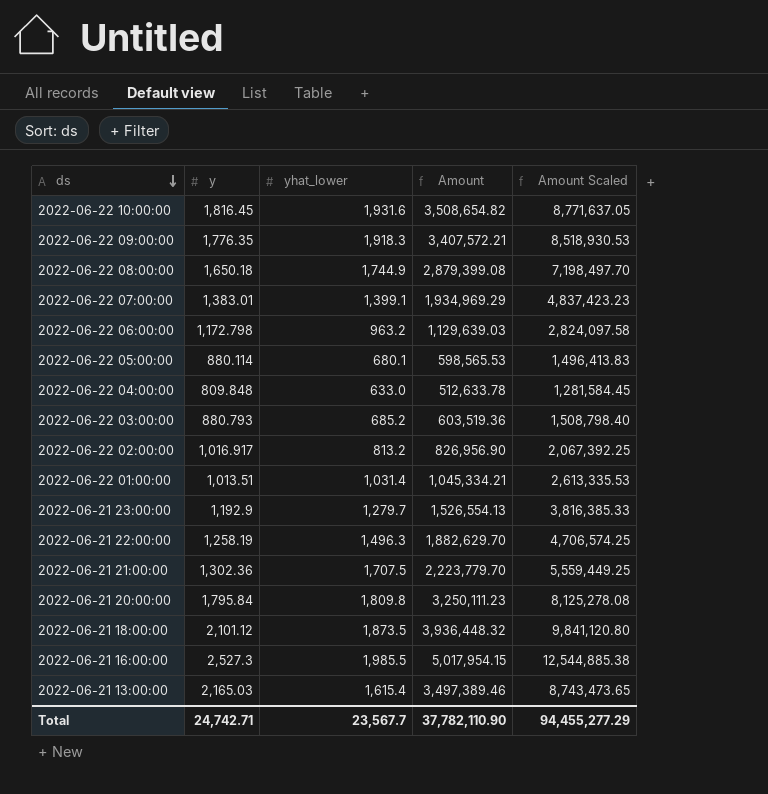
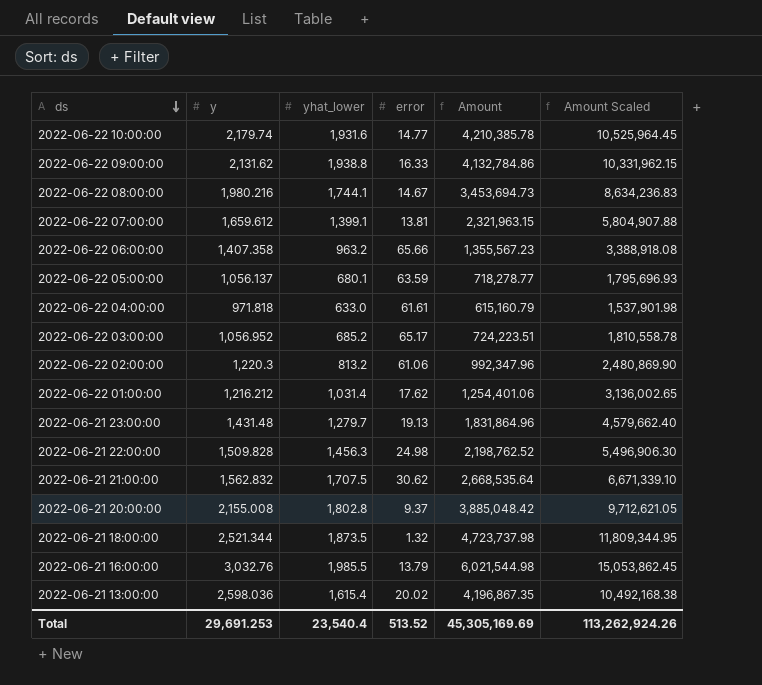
column error | position: none -> 4
2022-06-22 10:00:00 | y: 1,816.45 -> 2,179.74
2022-06-22 10:00:00 | Amount: 3,508,654.82 -> 4,210,385.78
2022-06-22 10:00:00 | Amount Scaled: 8,771,637.05 -> 10,525,964.45
2022-06-22 09:00:00 | y: 1,776.35 -> 2,131.62
2022-06-22 09:00:00 | yhat_lower: 1,918.3 -> 1,938.8
2022-06-22 09:00:00 | Amount: 3,407,572.21 -> 4,132,784.86
2022-06-22 09:00:00 | Amount Scaled: 8,518,930.53 -> 10,331,962.15
2022-06-22 08:00:00 | y: 1,650.18 -> 1,980.216
2022-06-22 08:00:00 | yhat_lower: 1,744.9 -> 1,744.1
2022-06-22 08:00:00 | Amount: 2,879,399.08 -> 3,453,694.73
2022-06-22 08:00:00 | Amount Scaled: 7,198,497.70 -> 8,634,236.83
2022-06-22 07:00:00 | y: 1,383.01 -> 1,659.612
2022-06-22 07:00:00 | Amount: 1,934,969.29 -> 2,321,963.15
2022-06-22 07:00:00 | Amount Scaled: 4,837,423.23 -> 5,804,907.88
2022-06-22 06:00:00 | y: 1,172.798 -> 1,407.358
2022-06-22 06:00:00 | Amount: 1,129,639.03 -> 1,355,567.23
2022-06-22 06:00:00 | Amount Scaled: 2,824,097.58 -> 3,388,918.08
2022-06-22 05:00:00 | y: 880.114 -> 1,056.137
2022-06-22 05:00:00 | Amount: 598,565.53 -> 718,278.77
2022-06-22 05:00:00 | Amount Scaled: 1,496,413.83 -> 1,795,696.93
2022-06-22 04:00:00 | y: 809.848 -> 971.818
2022-06-22 04:00:00 | Amount: 512,633.78 -> 615,160.79
2022-06-22 04:00:00 | Amount Scaled: 1,281,584.45 -> 1,537,901.98
2022-06-22 03:00:00 | y: 880.793 -> 1,056.952
2022-06-22 03:00:00 | Amount: 603,519.36 -> 724,223.51
2022-06-22 03:00:00 | Amount Scaled: 1,508,798.40 -> 1,810,558.78
2022-06-22 02:00:00 | y: 1,016.917 -> 1,220.3
2022-06-22 02:00:00 | Amount: 826,956.90 -> 992,347.96
2022-06-22 02:00:00 | Amount Scaled: 2,067,392.25 -> 2,480,869.90
2022-06-22 01:00:00 | y: 1,013.51 -> 1,216.212
2022-06-22 01:00:00 | Amount: 1,045,334.21 -> 1,254,401.06
2022-06-22 01:00:00 | Amount Scaled: 2,613,335.53 -> 3,136,002.65
2022-06-21 23:00:00 | y: 1,192.9 -> 1,431.48
2022-06-21 23:00:00 | Amount: 1,526,554.13 -> 1,831,864.96
2022-06-21 23:00:00 | Amount Scaled: 3,816,385.33 -> 4,579,662.40
2022-06-21 22:00:00 | y: 1,258.19 -> 1,509.828
2022-06-21 22:00:00 | yhat_lower: 1,496.3 -> 1,456.3
2022-06-21 22:00:00 | Amount: 1,882,629.70 -> 2,198,762.52
2022-06-21 22:00:00 | Amount Scaled: 4,706,574.25 -> 5,496,906.30
2022-06-21 21:00:00 | y: 1,302.36 -> 1,562.832
2022-06-21 21:00:00 | Amount: 2,223,779.70 -> 2,668,535.64
2022-06-21 21:00:00 | Amount Scaled: 5,559,449.25 -> 6,671,339.10
2022-06-21 20:00:00 | y: 1,795.84 -> 2,155.008
2022-06-21 20:00:00 | yhat_lower: 1,809.8 -> 1,802.8
2022-06-21 20:00:00 | Amount: 3,250,111.23 -> 3,885,048.42
2022-06-21 20:00:00 | Amount Scaled: 8,125,278.08 -> 9,712,621.05
2022-06-21 18:00:00 | y: 2,101.12 -> 2,521.344
2022-06-21 18:00:00 | Amount: 3,936,448.32 -> 4,723,737.98
2022-06-21 18:00:00 | Amount Scaled: 9,841,120.80 -> 11,809,344.95
2022-06-21 16:00:00 | y: 2,527.3 -> 3,032.76
2022-06-21 16:00:00 | Amount: 5,017,954.15 -> 6,021,544.98
2022-06-21 16:00:00 | Amount Scaled: 12,544,885.38 -> 15,053,862.45
2022-06-21 13:00:00 | y: 2,165.03 -> 2,598.036
2022-06-21 13:00:00 | Amount: 3,497,389.46 -> 4,196,867.35
2022-06-21 13:00:00 | Amount Scaled: 8,743,473.65 -> 10,492,168.38
Total | y: 24,742.71 -> 29,691.253
Total | yhat_lower: 23,567.7 -> 23,540.4
Total | Amount: 37,782,110.90 -> 45,305,169.69
Total | Amount Scaled: 94,455,277.29 -> 113,262,924.26

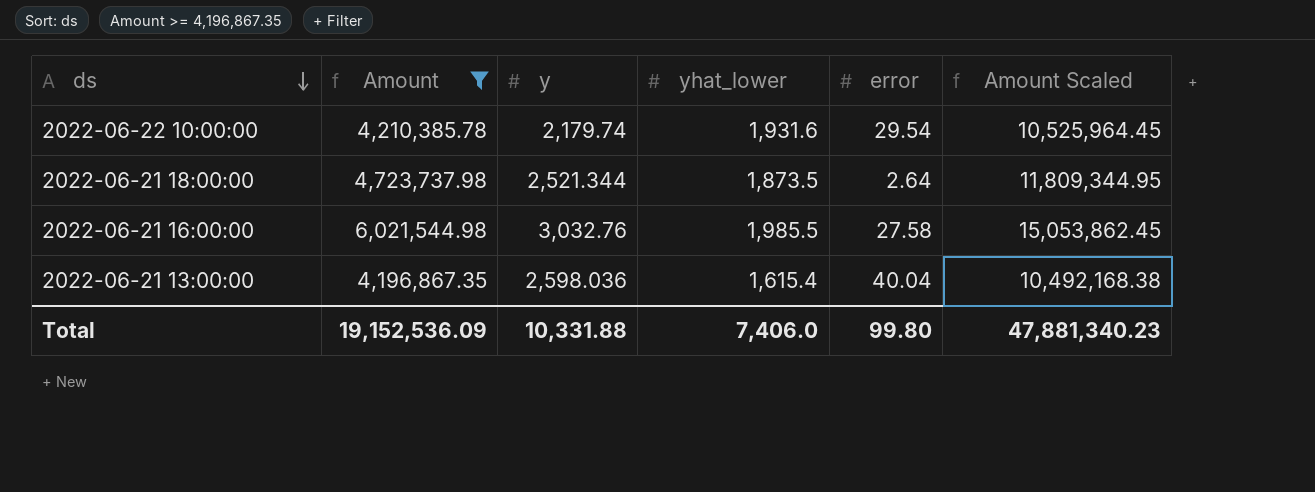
filter: none -> Amount >= 4,196,867.35
column Amount | position: 5 -> 2
2022-06-22 10:00:00 | error: 14.77 -> 29.54
2022-06-21 18:00:00 | error: 1.32 -> 2.64
2022-06-21 16:00:00 | error: 13.79 -> 27.58
2022-06-21 13:00:00 | error: 20.02 -> 40.04
Total | Amount: 45,305,169.69 -> 19,152,536.09
Total | y: 29,691.253 -> 10,331.88
Total | yhat_lower: 23,540.4 -> 7,406.0
Total | error: 513.52 -> 99.80
Total | Amount Scaled: 113,262,924.26 -> 47,881,340.23

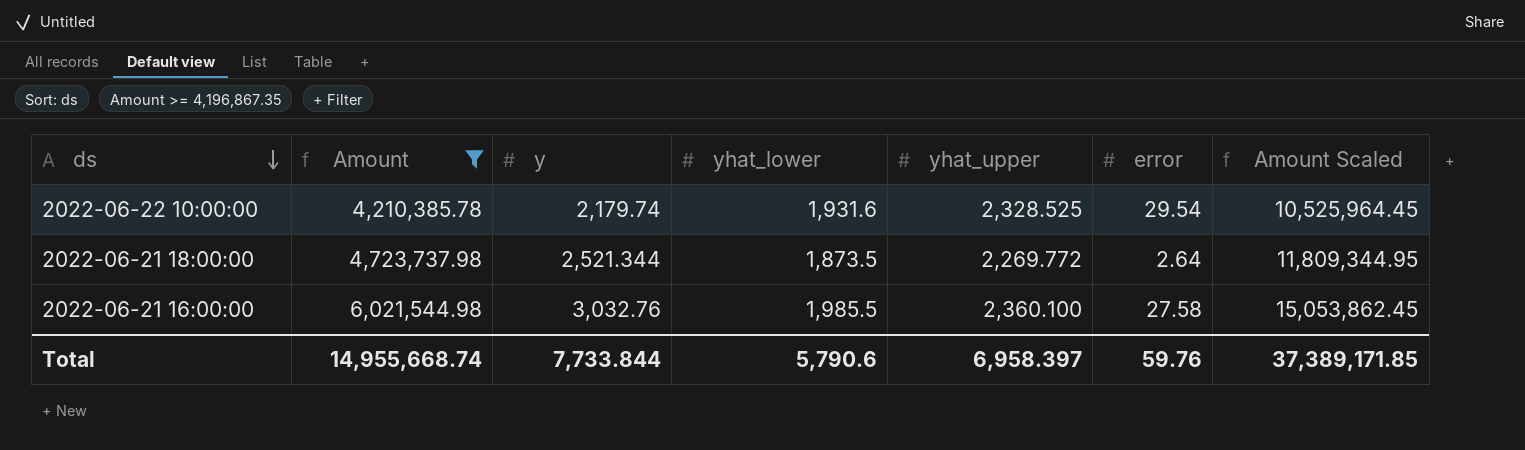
column yhat_upper | position: none -> 5
row 2022-06-21 13:00:00: 4,196,867.35 | 2,598.036 | 1,615.4 | 40.04 | 10,492,168.38 -> none
Total | Amount: 19,152,536.09 -> 14,955,668.74
Total | y: 10,331.88 -> 7,733.844
Total | yhat_lower: 7,406.0 -> 5,790.6
Total | error: 99.80 -> 59.76
Total | Amount Scaled: 47,881,340.23 -> 37,389,171.85

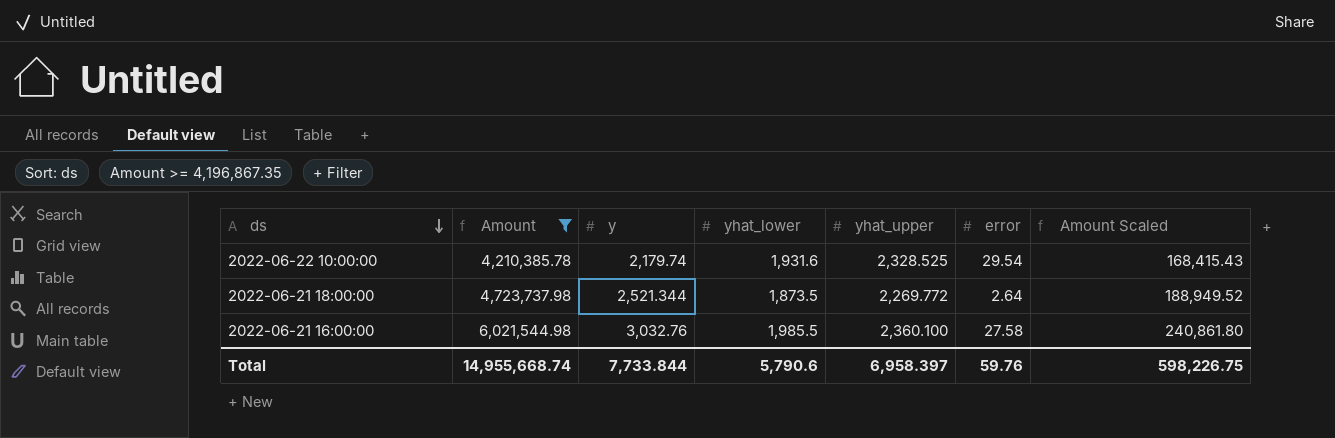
column Amount Scaled | formula: [Amount] * 2.5 -> [Amount] * 0.04
Total | Amount Scaled: 37,389,171.85 -> 598,226.75

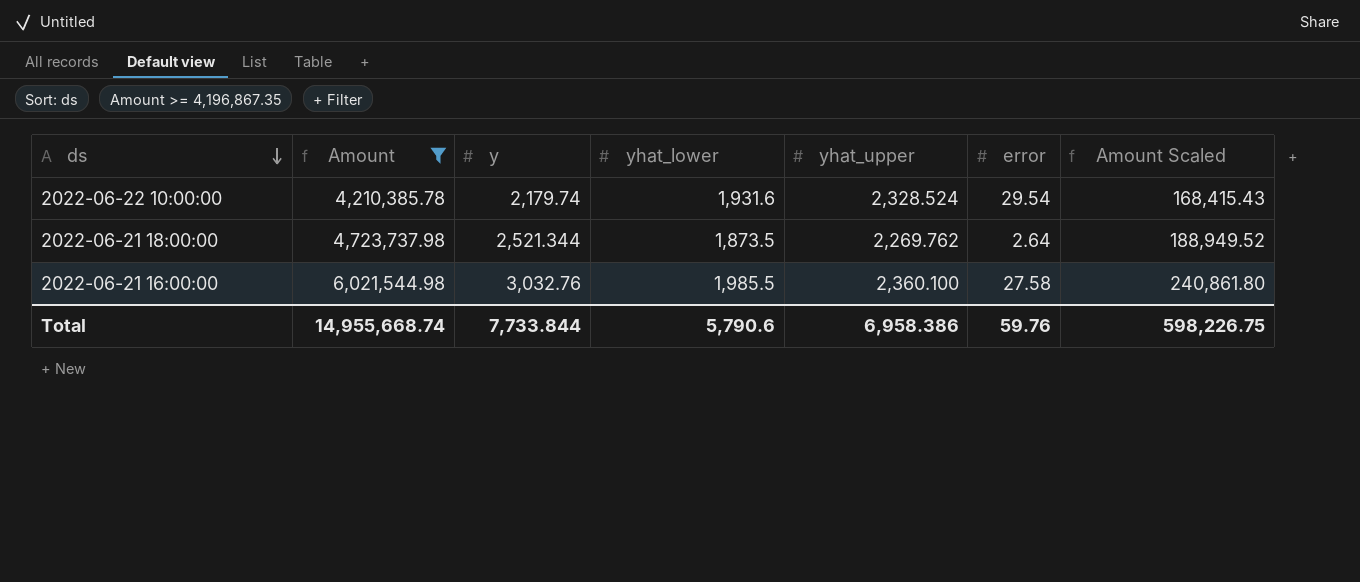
2022-06-22 10:00:00 | yhat_upper: 2,328.525 -> 2,328.524
2022-06-21 18:00:00 | yhat_upper: 2,269.772 -> 2,269.762
Total | yhat_upper: 6,958.397 -> 6,958.386

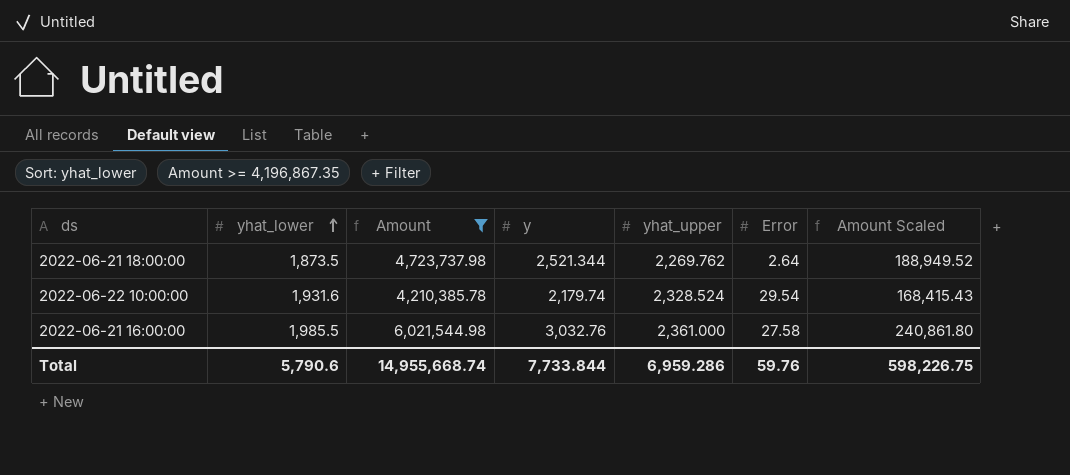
row order: ds descending -> yhat_lower ascending
column yhat_lower | position: 4 -> 2
column name: error -> Error
2022-06-21 16:00:00 | yhat_upper: 2,360.100 -> 2,361.000
Total | yhat_upper: 6,958.386 -> 6,959.286

